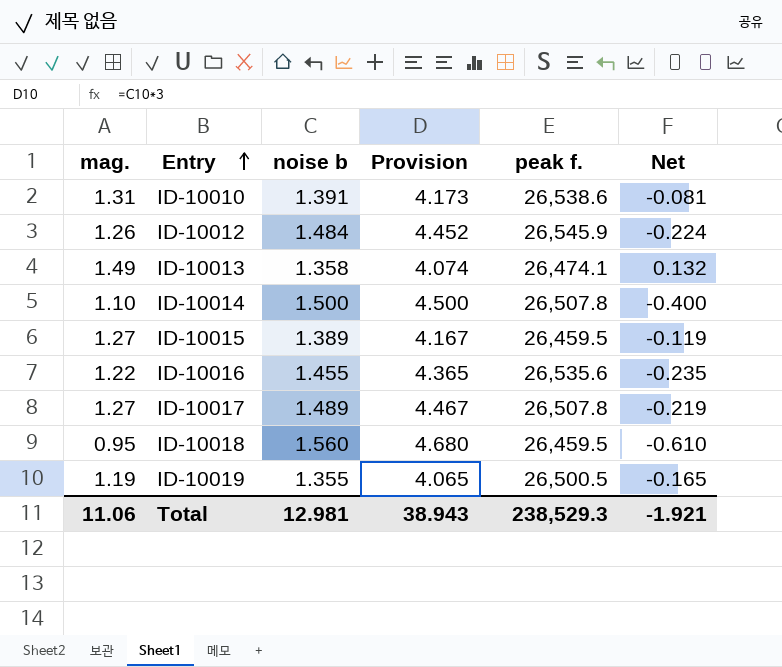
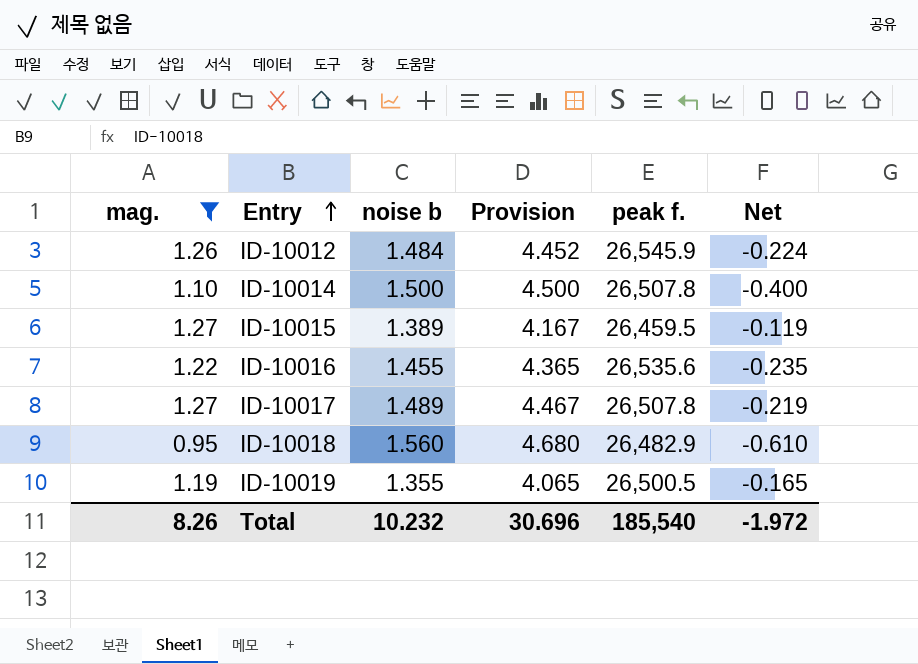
filter: none -> mag. <= 1.27
ID-10018 | peak f.: 26,459.5 -> 26,482.9
Total | mag.: 11.06 -> 8.26
Total | noise b: 12.981 -> 10.232
Total | Provision: 38.943 -> 30.696
Total | peak f.: 238,529.3 -> 185,540
Total | Net: -1.921 -> -1.972

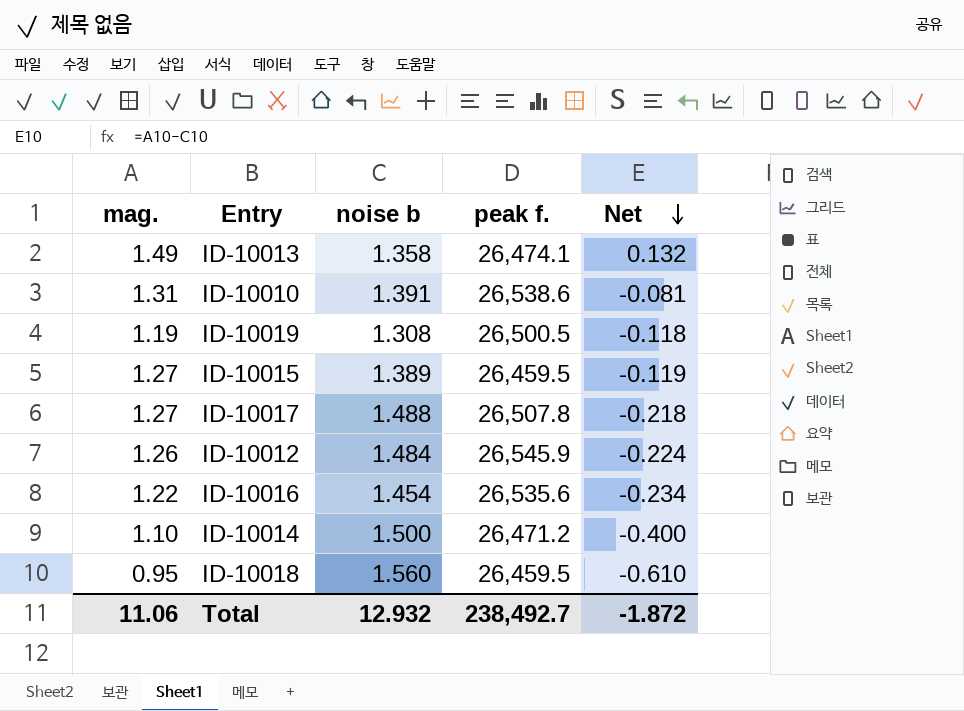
filter: mag. <= 1.27 -> none
row order: Entry ascending -> Net descending
column Provision | formula: [noise b] * 3 -> none
ID-10019 | noise b: 1.355 -> 1.308
ID-10019 | Net: -0.165 -> -0.118
ID-10017 | noise b: 1.489 -> 1.488
ID-10017 | Net: -0.219 -> -0.218
ID-10016 | noise b: 1.455 -> 1.454
ID-10016 | Net: -0.235 -> -0.234
ID-10014 | peak f.: 26,507.8 -> 26,471.2
ID-10018 | peak f.: 26,482.9 -> 26,459.5
Total | mag.: 8.26 -> 11.06
Total | noise b: 10.232 -> 12.932
Total | peak f.: 185,540 -> 238,492.7
Total | Net: -1.972 -> -1.872

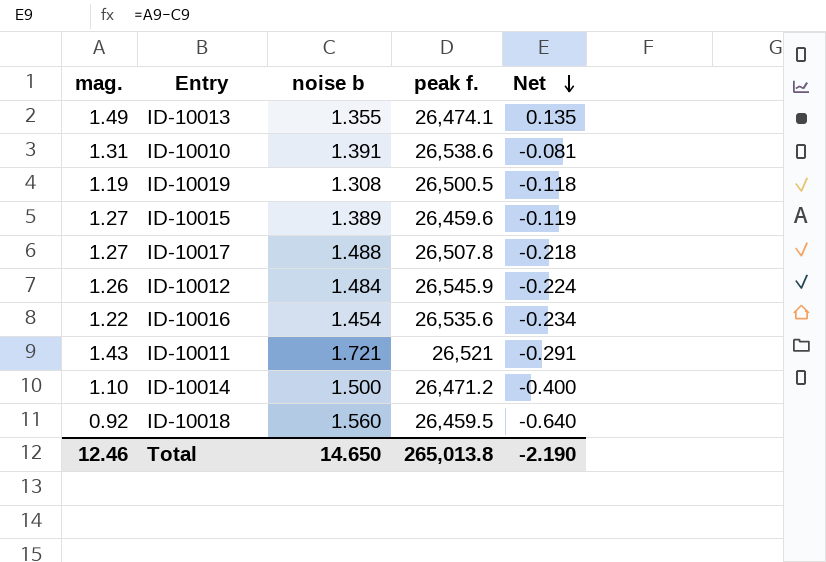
ID-10013 | noise b: 1.358 -> 1.355
ID-10013 | Net: 0.132 -> 0.135
ID-10015 | peak f.: 26,459.5 -> 26,459.6
row ID-10011: none -> 1.43 | 1.721 | 26,521 | -0.291
ID-10018 | mag.: 0.95 -> 0.92
ID-10018 | Net: -0.610 -> -0.640
Total | mag.: 11.06 -> 12.46
Total | noise b: 12.932 -> 14.650
Total | peak f.: 238,492.7 -> 265,013.8
Total | Net: -1.872 -> -2.190

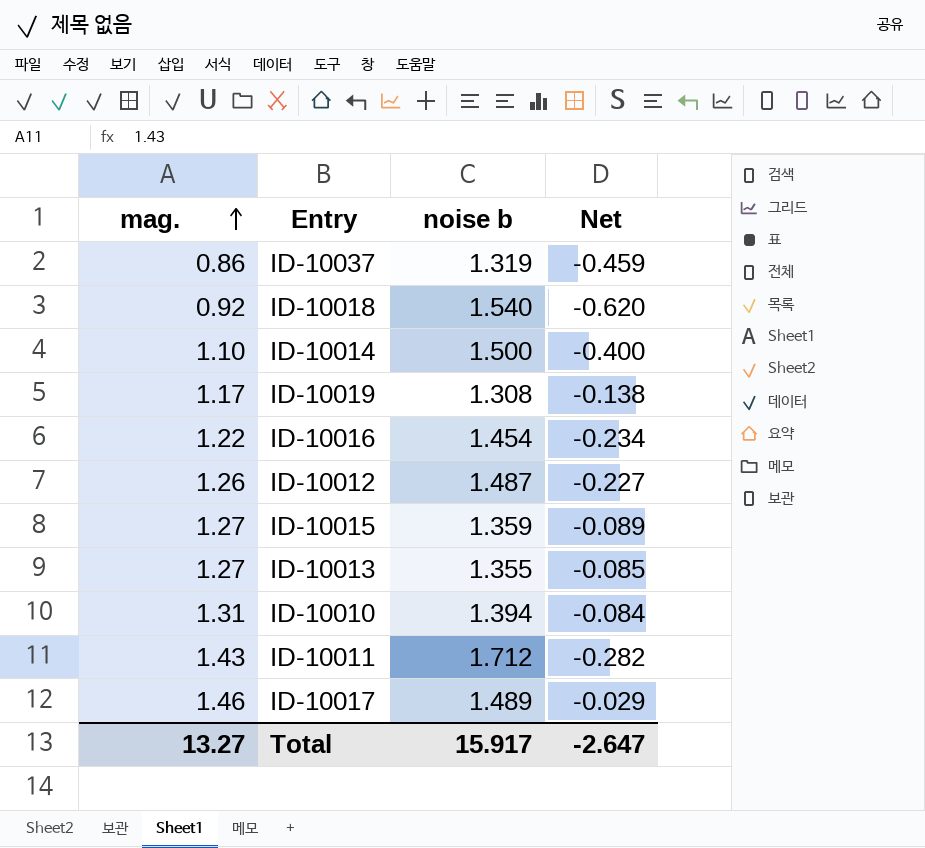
row order: Net descending -> mag. ascending
column peak f. | position: 4 -> none
row ID-10037: none -> 0.86 | 1.319 | -0.459
ID-10018 | noise b: 1.560 -> 1.540
ID-10018 | Net: -0.640 -> -0.620
ID-10019 | mag.: 1.19 -> 1.17
ID-10019 | Net: -0.118 -> -0.138
ID-10012 | noise b: 1.484 -> 1.487
ID-10012 | Net: -0.224 -> -0.227
ID-10015 | noise b: 1.389 -> 1.359
ID-10015 | Net: -0.119 -> -0.089
ID-10013 | mag.: 1.49 -> 1.27
ID-10013 | Net: 0.135 -> -0.085
ID-10010 | noise b: 1.391 -> 1.394
ID-10010 | Net: -0.081 -> -0.084
ID-10011 | noise b: 1.721 -> 1.712
ID-10011 | Net: -0.291 -> -0.282
ID-10017 | mag.: 1.27 -> 1.46
ID-10017 | noise b: 1.488 -> 1.489
ID-10017 | Net: -0.218 -> -0.029
Total | mag.: 12.46 -> 13.27
Total | noise b: 14.650 -> 15.917
Total | Net: -2.190 -> -2.647

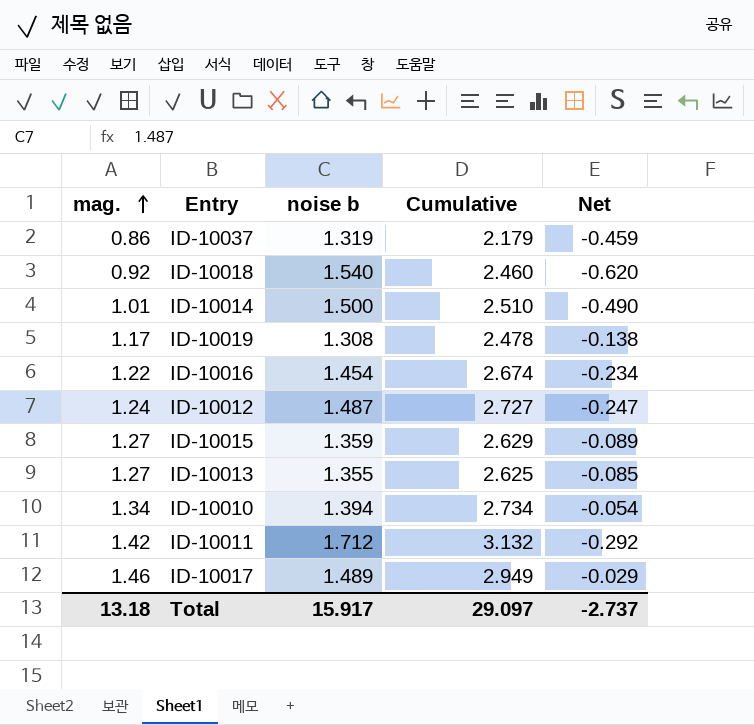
column Cumulative | formula: none -> [mag.] + [noise b]
ID-10014 | mag.: 1.10 -> 1.01
ID-10014 | Net: -0.400 -> -0.490
ID-10012 | mag.: 1.26 -> 1.24
ID-10012 | Net: -0.227 -> -0.247
ID-10010 | mag.: 1.31 -> 1.34
ID-10010 | Net: -0.084 -> -0.054
ID-10011 | mag.: 1.43 -> 1.42
ID-10011 | Net: -0.282 -> -0.292
Total | mag.: 13.27 -> 13.18
Total | Net: -2.647 -> -2.737

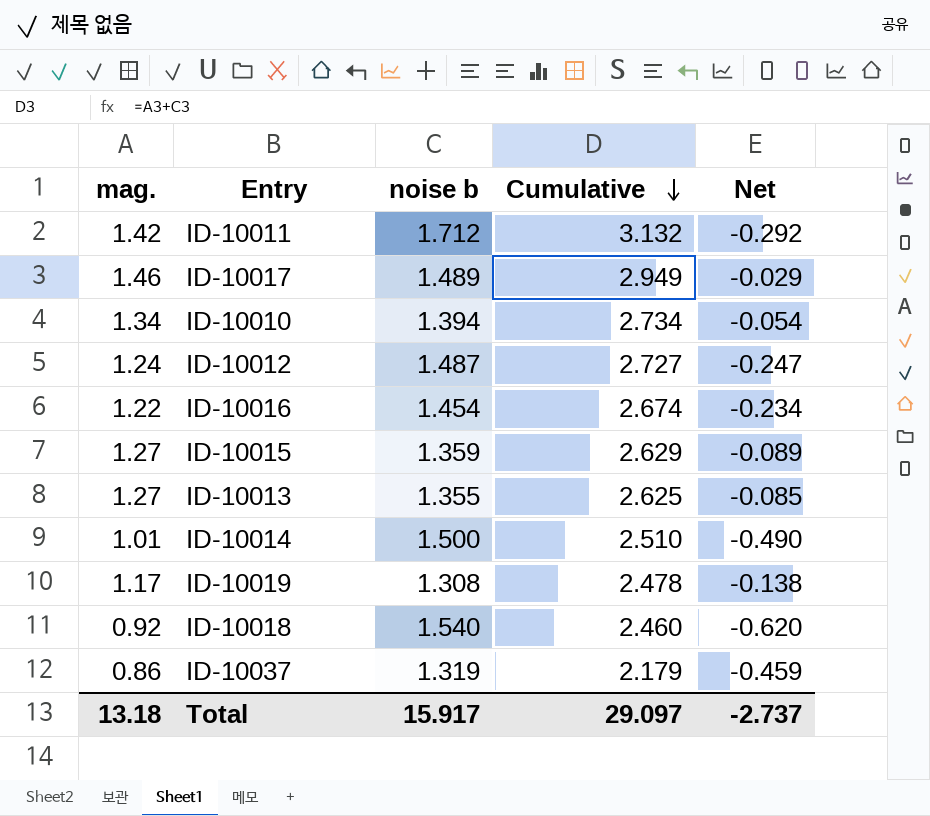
row order: mag. ascending -> Cumulative descending

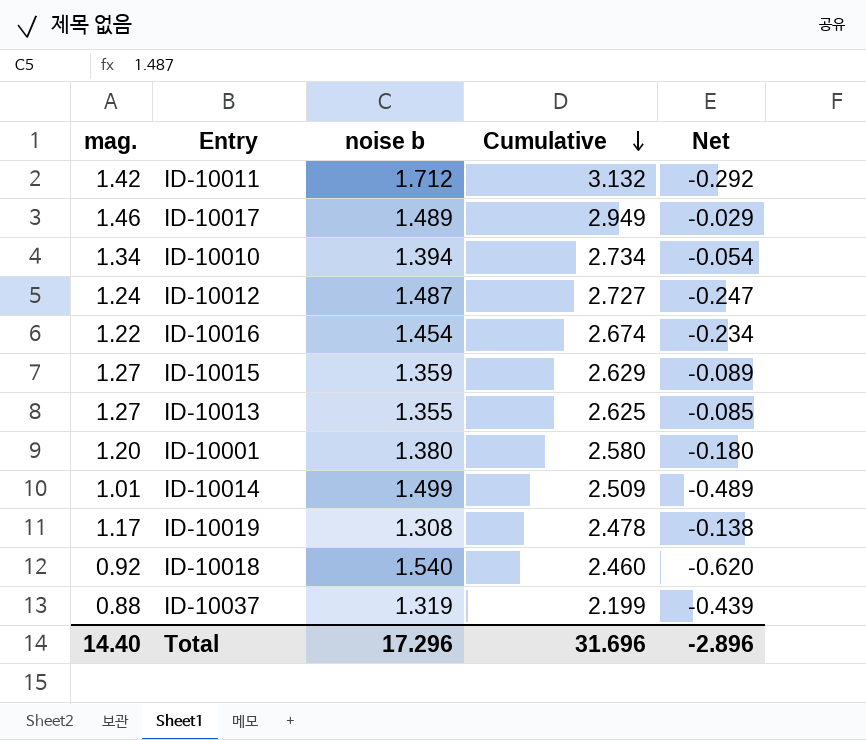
row ID-10001: none -> 1.20 | 1.380 | 2.580 | -0.180
ID-10014 | noise b: 1.500 -> 1.499
ID-10014 | Cumulative: 2.510 -> 2.509
ID-10014 | Net: -0.490 -> -0.489
ID-10037 | mag.: 0.86 -> 0.88
ID-10037 | Cumulative: 2.179 -> 2.199
ID-10037 | Net: -0.459 -> -0.439
Total | mag.: 13.18 -> 14.40
Total | noise b: 15.917 -> 17.296
Total | Cumulative: 29.097 -> 31.696
Total | Net: -2.737 -> -2.896

